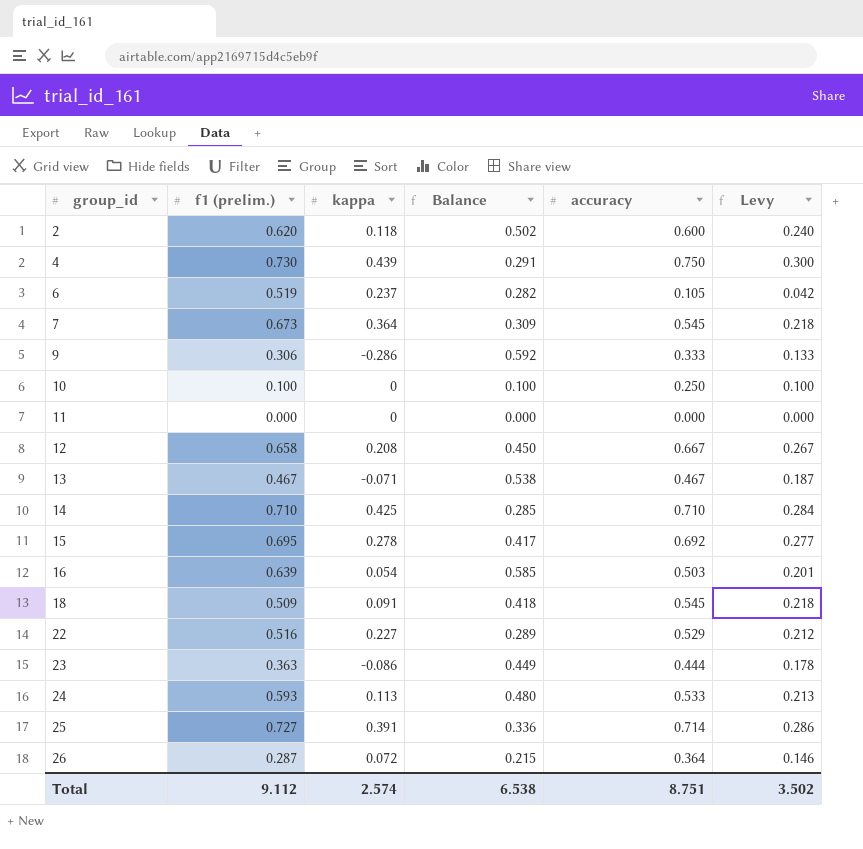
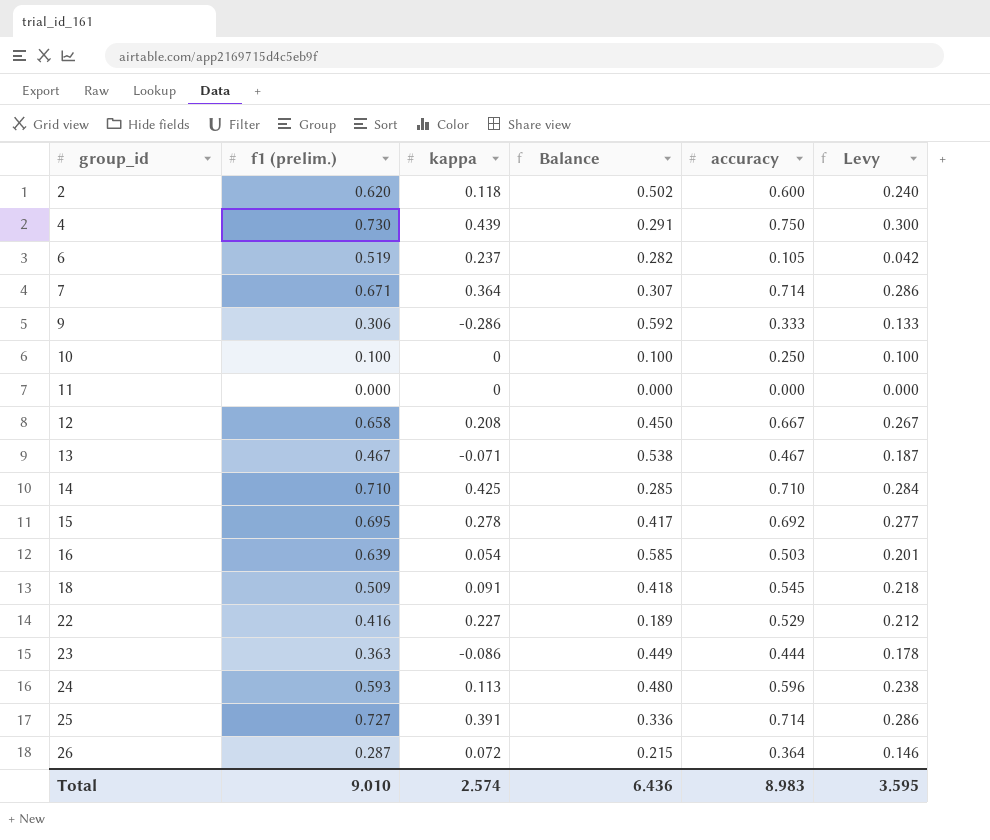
7 | f1 (prelim.): 0.673 -> 0.671
7 | Balance: 0.309 -> 0.307
7 | accuracy: 0.545 -> 0.714
7 | Levy: 0.218 -> 0.286
22 | f1 (prelim.): 0.516 -> 0.416
22 | Balance: 0.289 -> 0.189
24 | accuracy: 0.533 -> 0.596
24 | Levy: 0.213 -> 0.238
Total | f1 (prelim.): 9.112 -> 9.010
Total | Balance: 6.538 -> 6.436
Total | accuracy: 8.751 -> 8.983
Total | Levy: 3.502 -> 3.595

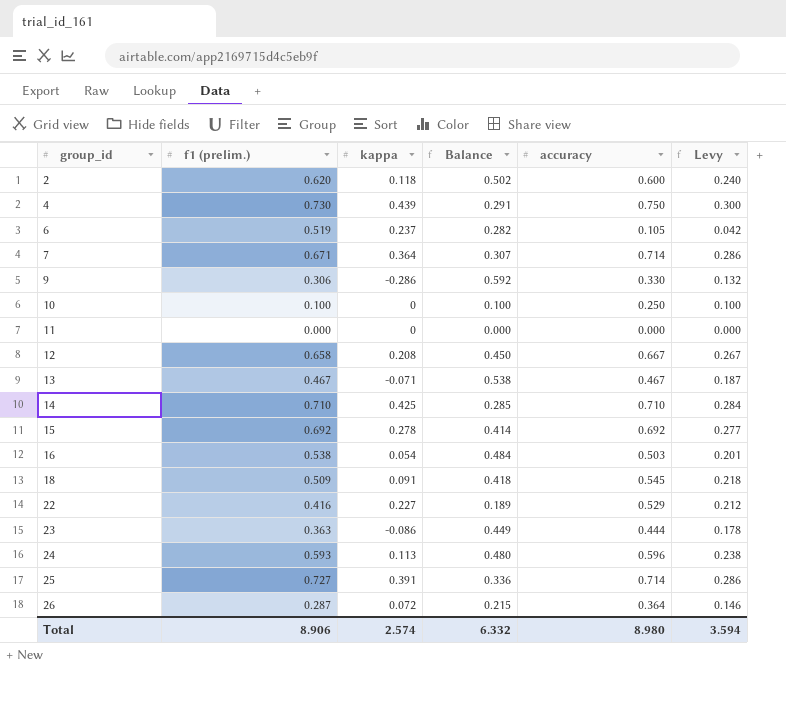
9 | accuracy: 0.333 -> 0.330
9 | Levy: 0.133 -> 0.132
15 | f1 (prelim.): 0.695 -> 0.692
15 | Balance: 0.417 -> 0.414
16 | f1 (prelim.): 0.639 -> 0.538
16 | Balance: 0.585 -> 0.484
Total | f1 (prelim.): 9.010 -> 8.906
Total | Balance: 6.436 -> 6.332
Total | accuracy: 8.983 -> 8.980
Total | Levy: 3.595 -> 3.594

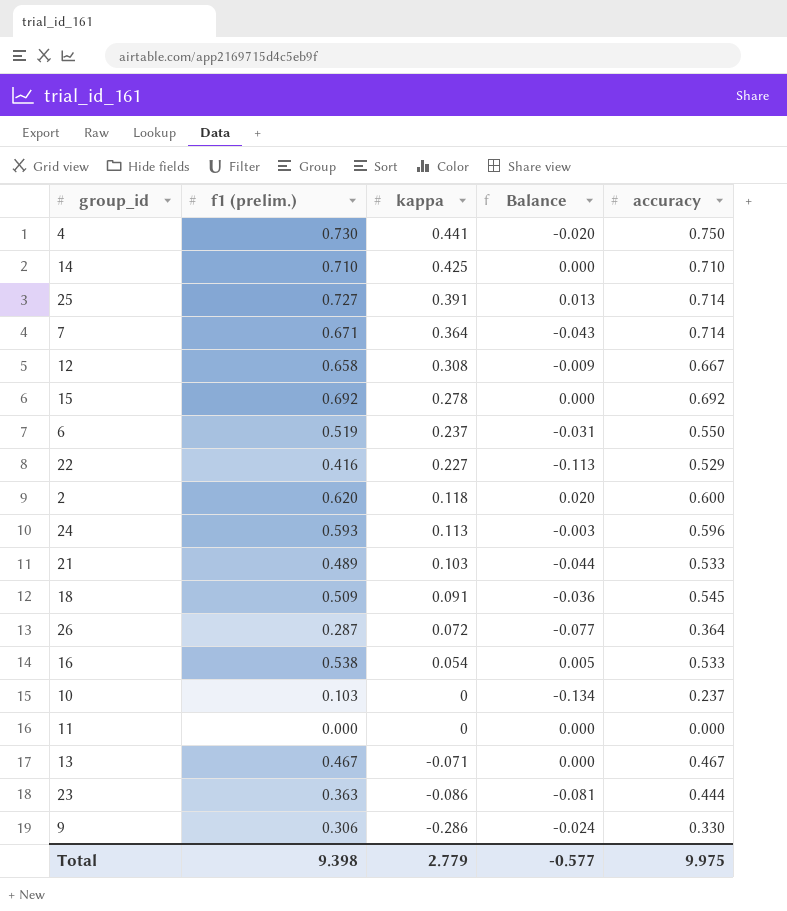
row order: group_id ascending -> kappa descending
column Levy | formula: [accuracy] * 0.4 -> none
column Balance | formula: [f1 (prelim.)] - [kappa] -> [f1 (prelim.)] - [accuracy]
4 | kappa: 0.439 -> 0.441
12 | kappa: 0.208 -> 0.308
6 | accuracy: 0.105 -> 0.550
row 21: none -> 0.489 | 0.103 | -0.044 | 0.533
16 | accuracy: 0.503 -> 0.533
10 | f1 (prelim.): 0.100 -> 0.103
10 | accuracy: 0.250 -> 0.237
Total | f1 (prelim.): 8.906 -> 9.398
Total | kappa: 2.574 -> 2.779
Total | Balance: 6.332 -> -0.577
Total | accuracy: 8.980 -> 9.975

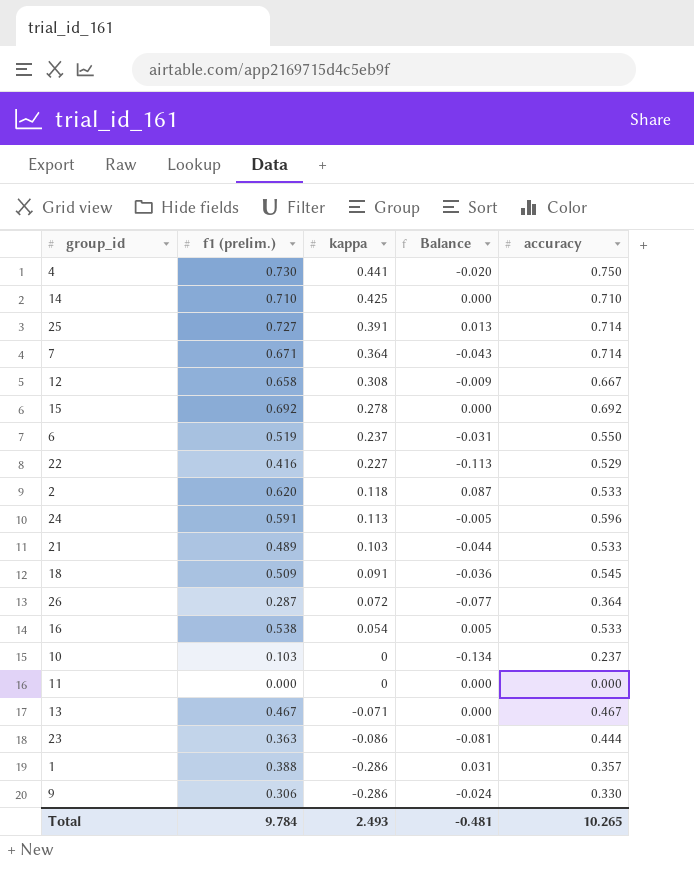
2 | Balance: 0.020 -> 0.087
2 | accuracy: 0.600 -> 0.533
24 | f1 (prelim.): 0.593 -> 0.591
24 | Balance: -0.003 -> -0.005
row 1: none -> 0.388 | -0.286 | 0.031 | 0.357
Total | f1 (prelim.): 9.398 -> 9.784
Total | kappa: 2.779 -> 2.493
Total | Balance: -0.577 -> -0.481
Total | accuracy: 9.975 -> 10.265

